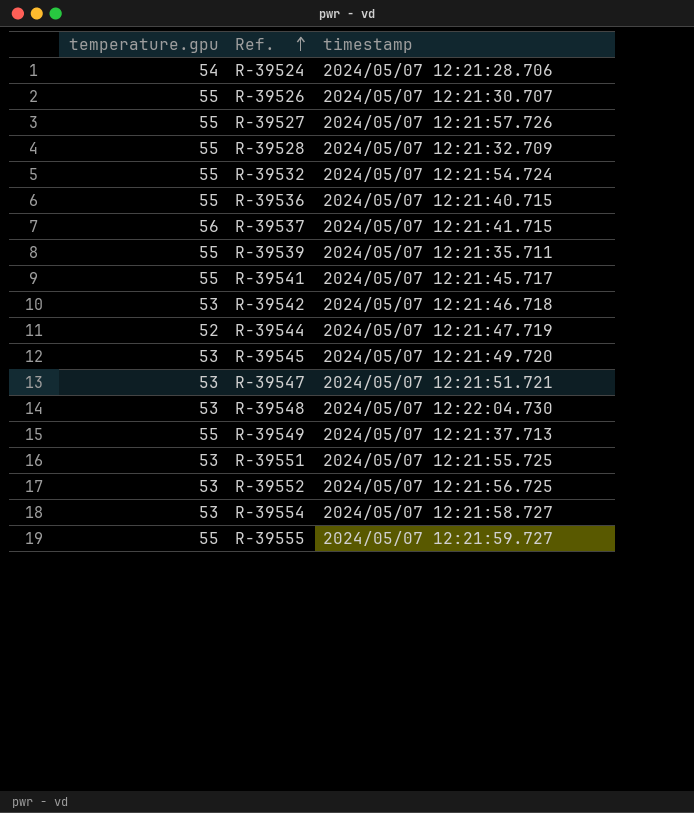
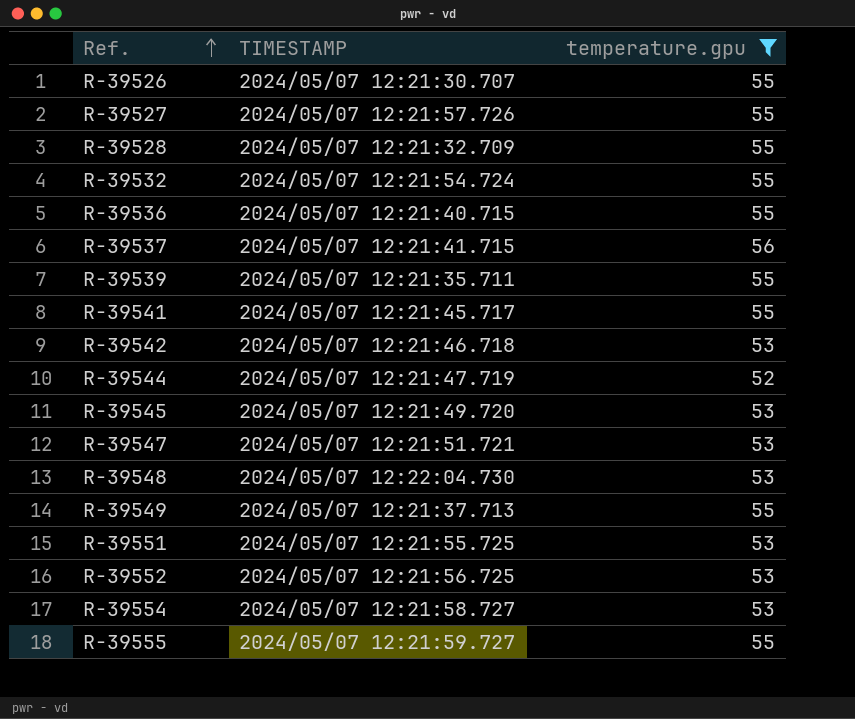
filter: none -> temperature.gpu != 54
column name: timestamp -> TIMESTAMP
column temperature.gpu | position: 1 -> 3

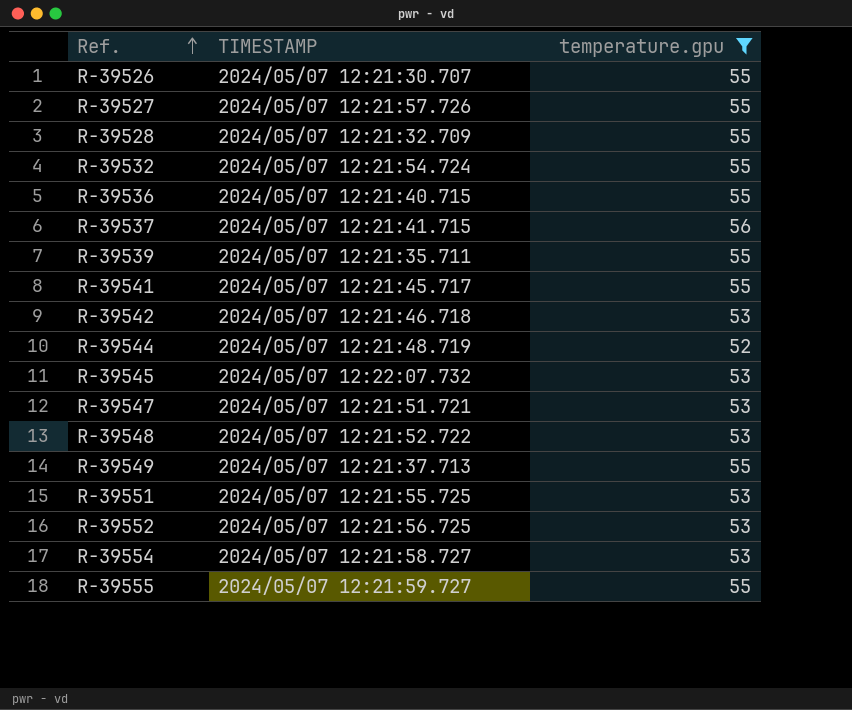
R-39544 | TIMESTAMP: 2024/05/07 12:21:47.719 -> 2024/05/07 12:21:48.719
R-39545 | TIMESTAMP: 2024/05/07 12:21:49.720 -> 2024/05/07 12:22:07.732
R-39548 | TIMESTAMP: 2024/05/07 12:22:04.730 -> 2024/05/07 12:21:52.722

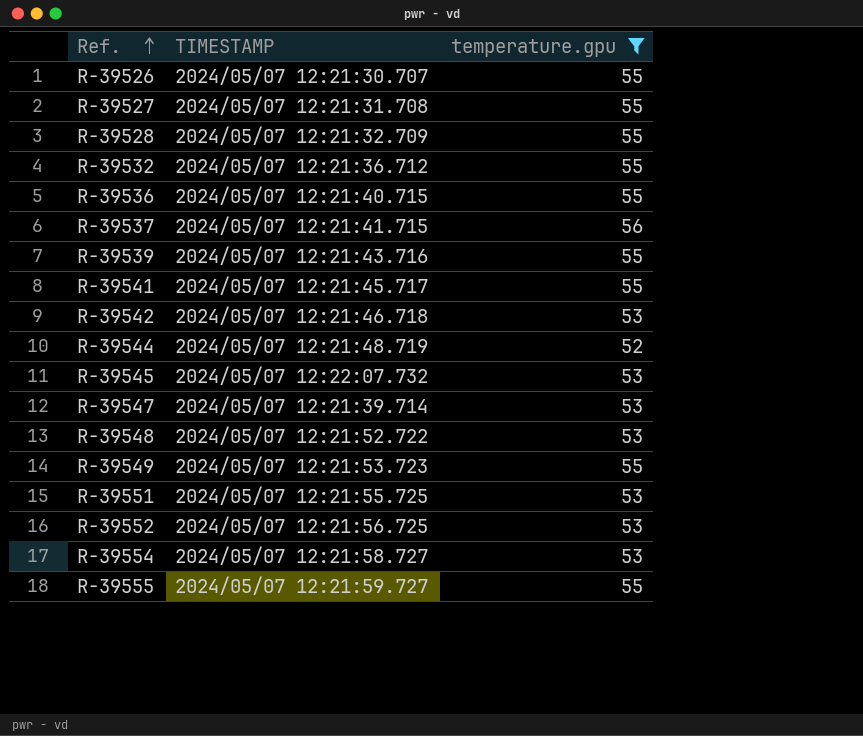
R-39527 | TIMESTAMP: 2024/05/07 12:21:57.726 -> 2024/05/07 12:21:31.708
R-39532 | TIMESTAMP: 2024/05/07 12:21:54.724 -> 2024/05/07 12:21:36.712
R-39539 | TIMESTAMP: 2024/05/07 12:21:35.711 -> 2024/05/07 12:21:43.716
R-39547 | TIMESTAMP: 2024/05/07 12:21:51.721 -> 2024/05/07 12:21:39.714
R-39549 | TIMESTAMP: 2024/05/07 12:21:37.713 -> 2024/05/07 12:21:53.723

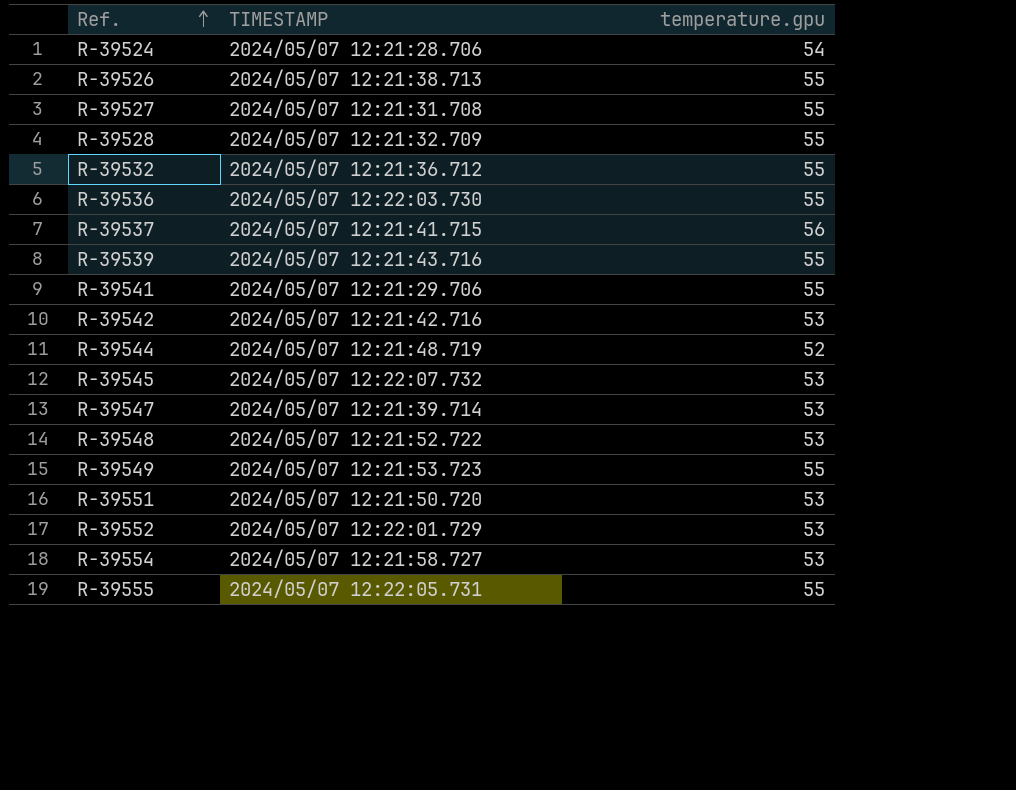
filter: temperature.gpu != 54 -> none
R-39526 | TIMESTAMP: 2024/05/07 12:21:30.707 -> 2024/05/07 12:21:38.713
R-39536 | TIMESTAMP: 2024/05/07 12:21:40.715 -> 2024/05/07 12:22:03.730
R-39541 | TIMESTAMP: 2024/05/07 12:21:45.717 -> 2024/05/07 12:21:29.706
R-39542 | TIMESTAMP: 2024/05/07 12:21:46.718 -> 2024/05/07 12:21:42.716
R-39551 | TIMESTAMP: 2024/05/07 12:21:55.725 -> 2024/05/07 12:21:50.720
R-39552 | TIMESTAMP: 2024/05/07 12:21:56.725 -> 2024/05/07 12:22:01.729
R-39555 | TIMESTAMP: 2024/05/07 12:21:59.727 -> 2024/05/07 12:22:05.731

